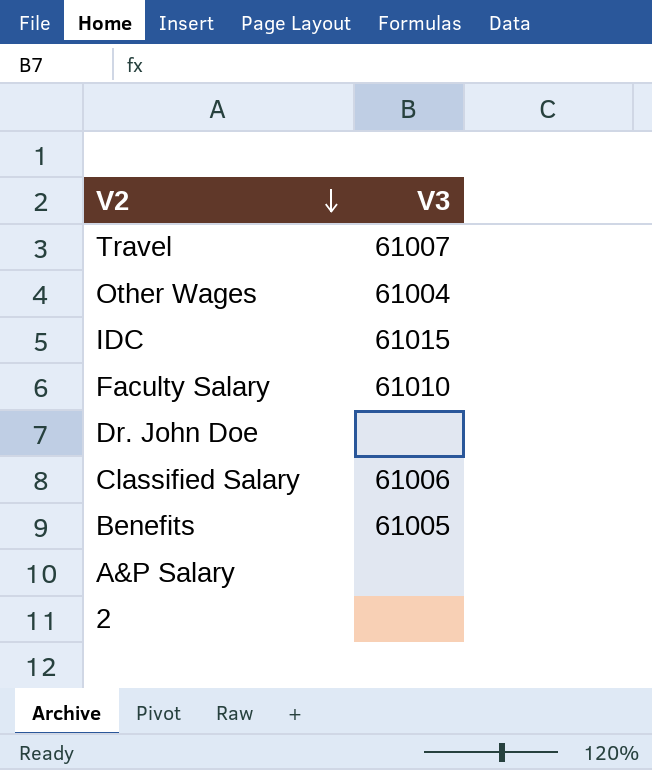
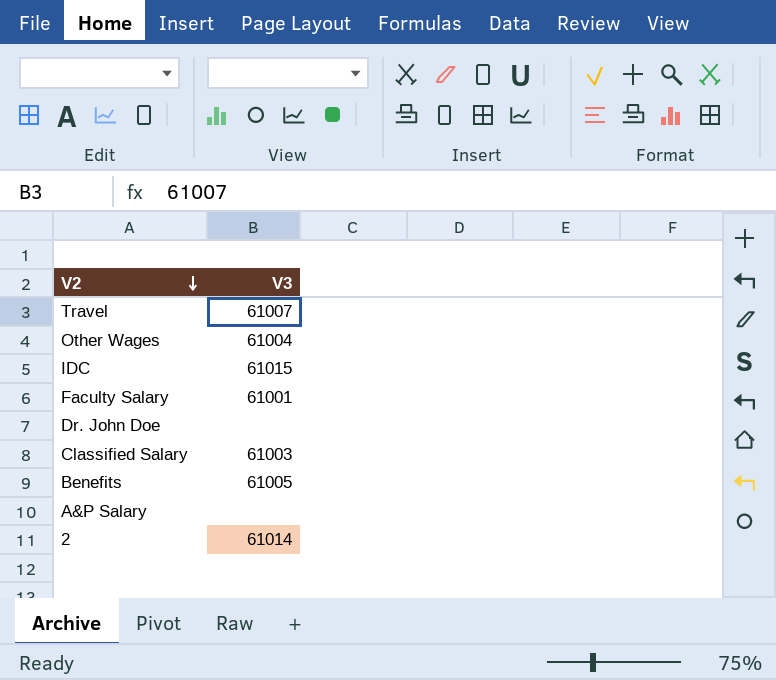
Faculty Salary | V3: 61010 -> 61001
Classified Salary | V3: 61006 -> 61003
2 | V3: none -> 61014

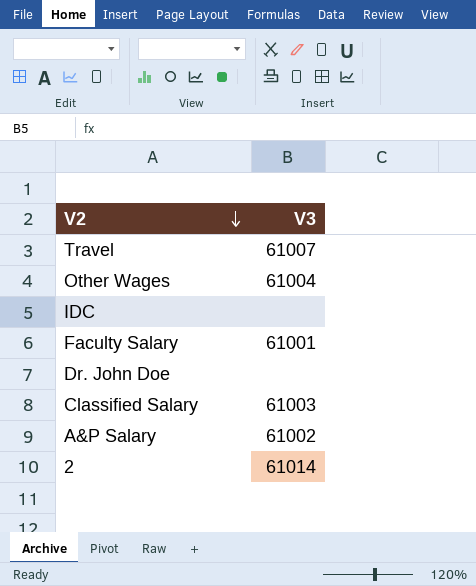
row Benefits: 61005 -> none
IDC | V3: 61015 -> none
A&P Salary | V3: none -> 61002

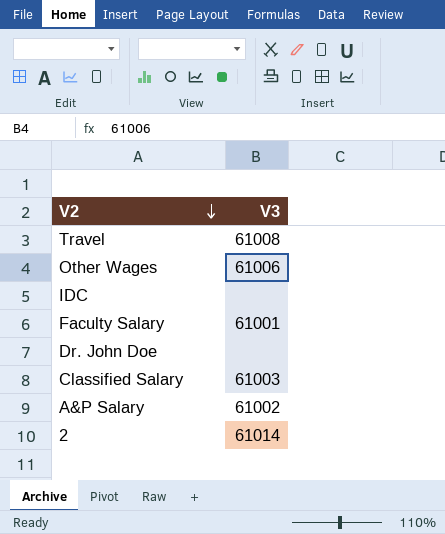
Travel | V3: 61007 -> 61008
Other Wages | V3: 61004 -> 61006

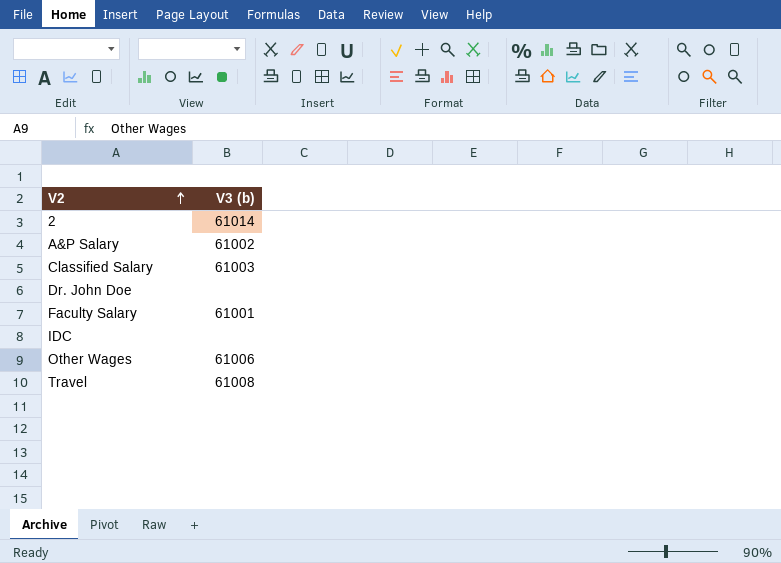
row order: V2 descending -> V2 ascending
column name: V3 -> V3 (b)

